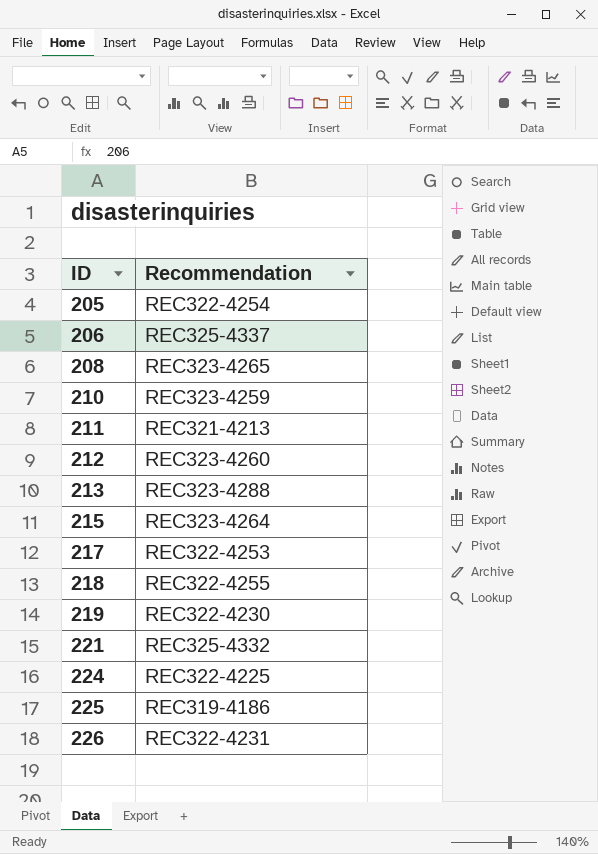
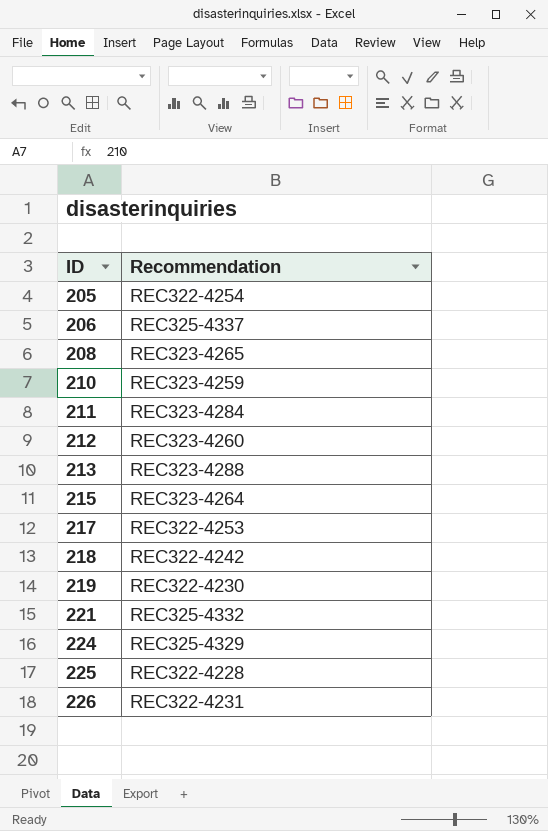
211 | Recommendation: REC321-4213 -> REC323-4284
218 | Recommendation: REC322-4255 -> REC322-4242
224 | Recommendation: REC322-4225 -> REC325-4329
225 | Recommendation: REC319-4186 -> REC322-4228

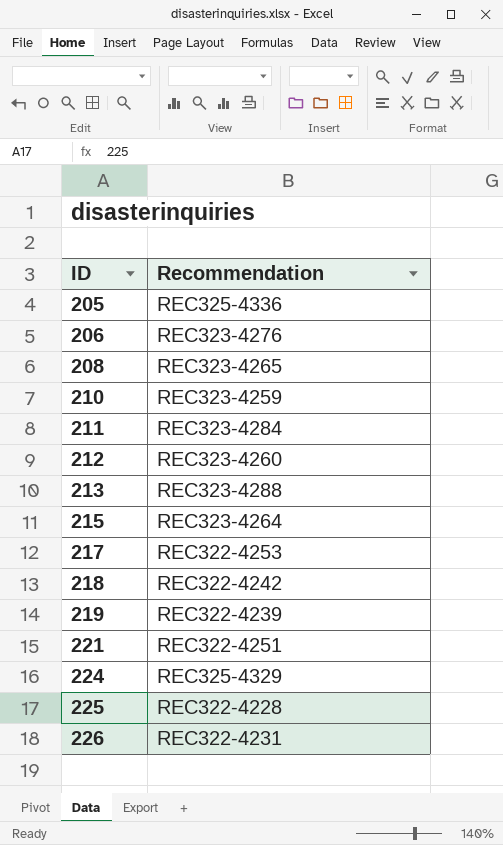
205 | Recommendation: REC322-4254 -> REC325-4336
206 | Recommendation: REC325-4337 -> REC323-4276
219 | Recommendation: REC322-4230 -> REC322-4239
221 | Recommendation: REC325-4332 -> REC322-4251

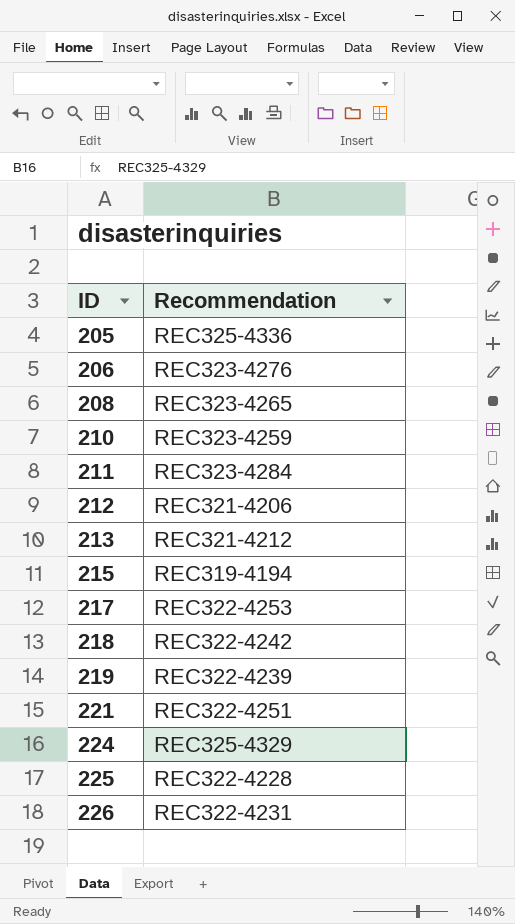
212 | Recommendation: REC323-4260 -> REC321-4206
213 | Recommendation: REC323-4288 -> REC321-4212
215 | Recommendation: REC323-4264 -> REC319-4194

